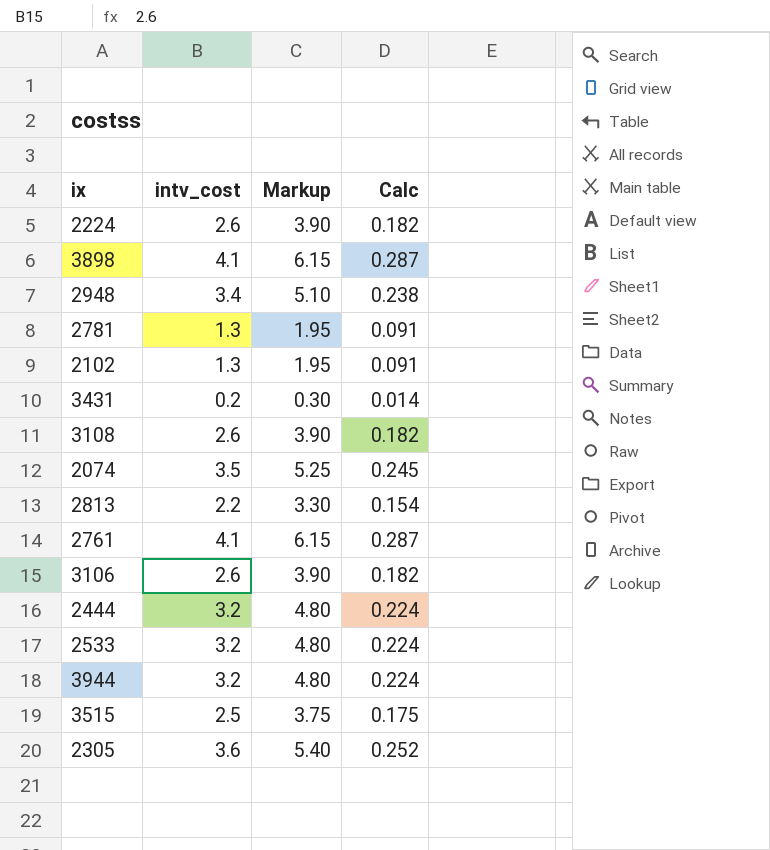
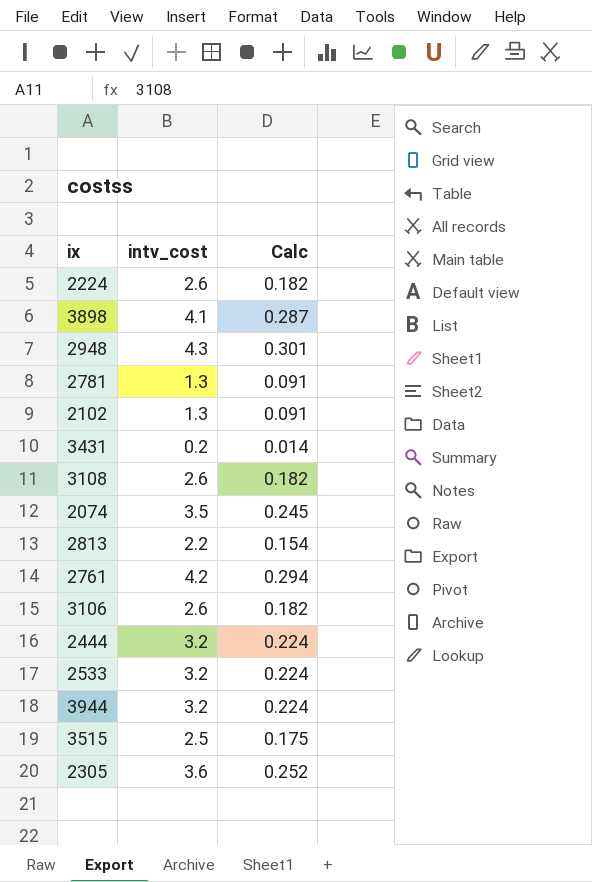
column Markup | formula: [intv_cost] * 1.5 -> none
2948 | intv_cost: 3.4 -> 4.3
2948 | Calc: 0.238 -> 0.301
2761 | intv_cost: 4.1 -> 4.2
2761 | Calc: 0.287 -> 0.294

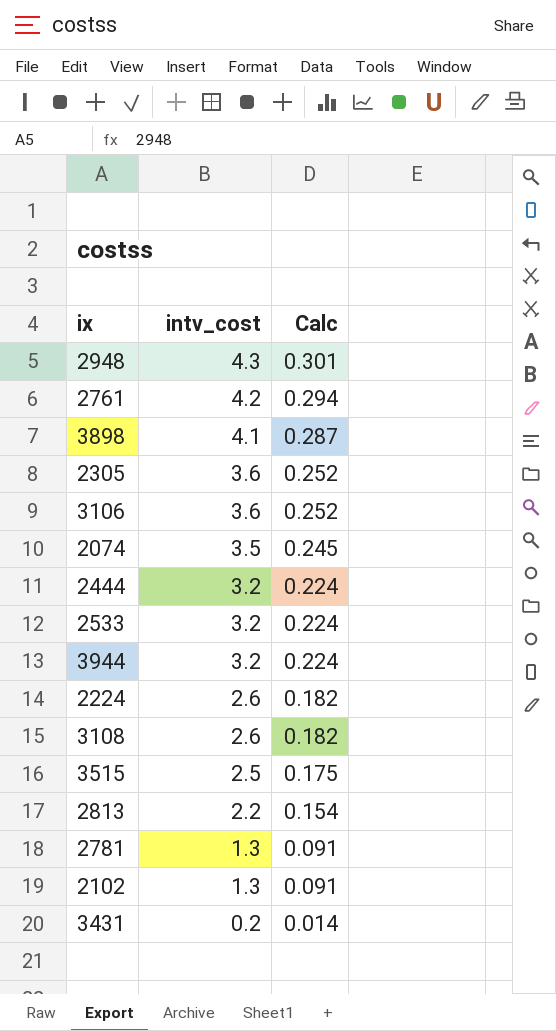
row order: none -> intv_cost descending
3106 | intv_cost: 2.6 -> 3.6
3106 | Calc: 0.182 -> 0.252

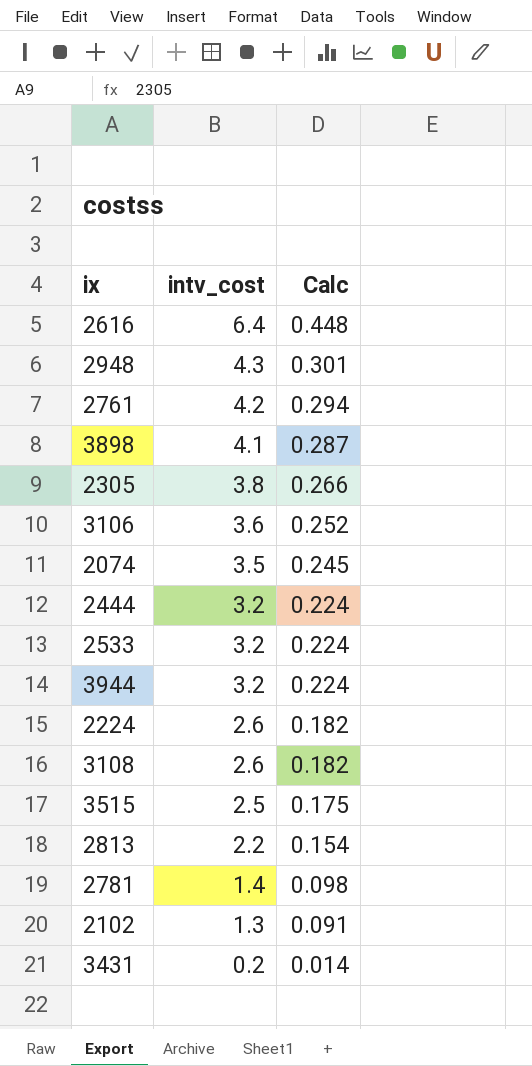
row 2616: none -> 6.4 | 0.448
2305 | intv_cost: 3.6 -> 3.8
2305 | Calc: 0.252 -> 0.266
2781 | intv_cost: 1.3 -> 1.4
2781 | Calc: 0.091 -> 0.098

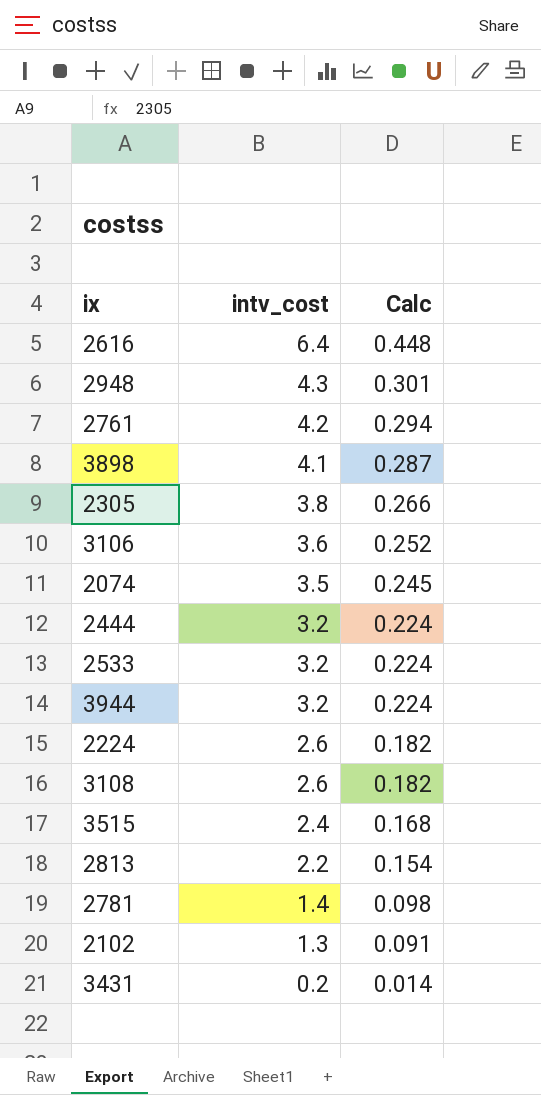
3515 | intv_cost: 2.5 -> 2.4
3515 | Calc: 0.175 -> 0.168

